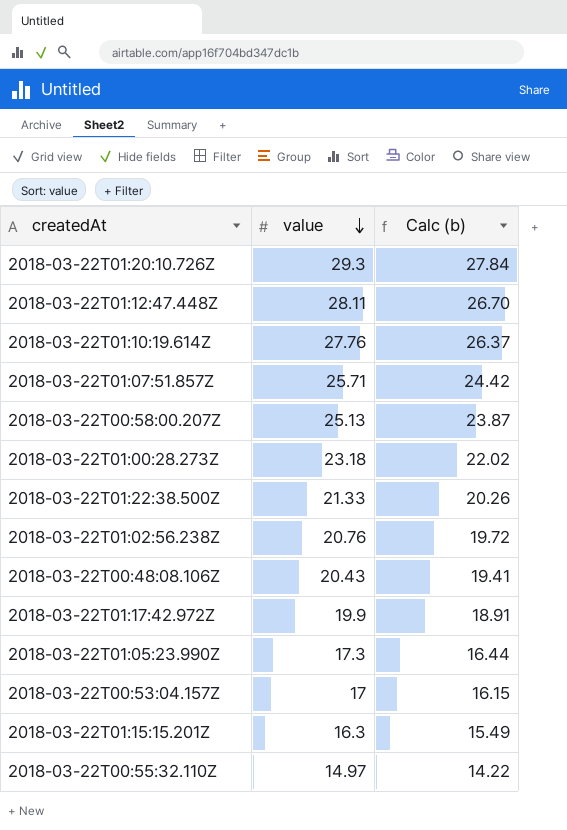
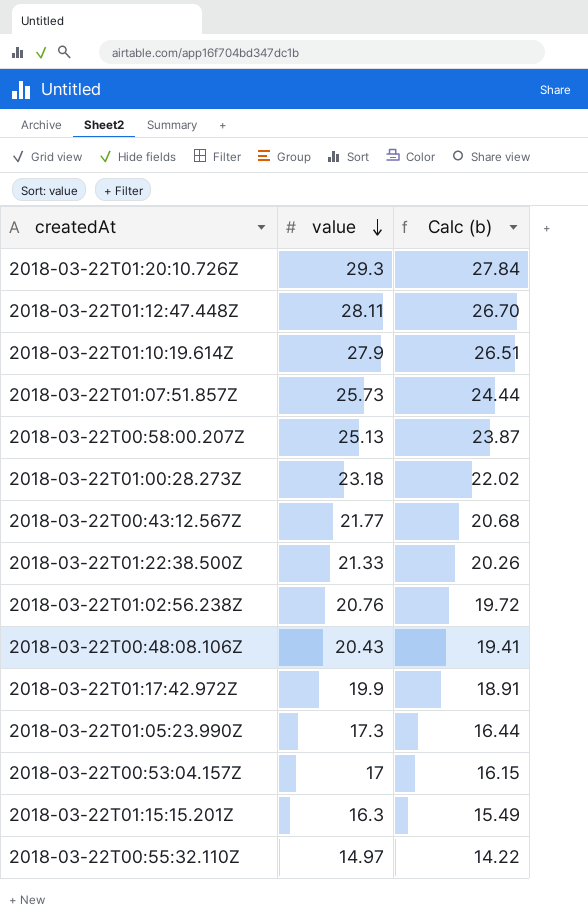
2018-03-22T01:10:19.614Z | value: 27.76 -> 27.9
2018-03-22T01:10:19.614Z | Calc (b): 26.37 -> 26.51
2018-03-22T01:07:51.857Z | value: 25.71 -> 25.73
2018-03-22T01:07:51.857Z | Calc (b): 24.42 -> 24.44
row 2018-03-22T00:43:12.567Z: none -> 21.77 | 20.68

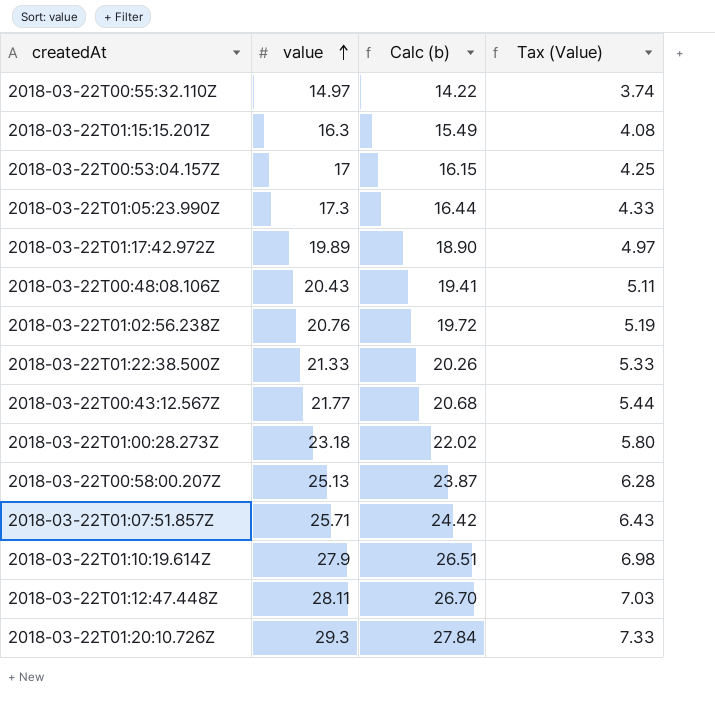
row order: value descending -> value ascending
column Tax (Value) | formula: none -> [value] * 0.25
2018-03-22T01:17:42.972Z | value: 19.9 -> 19.89
2018-03-22T01:17:42.972Z | Calc (b): 18.91 -> 18.90
2018-03-22T01:07:51.857Z | value: 25.73 -> 25.71
2018-03-22T01:07:51.857Z | Calc (b): 24.44 -> 24.42

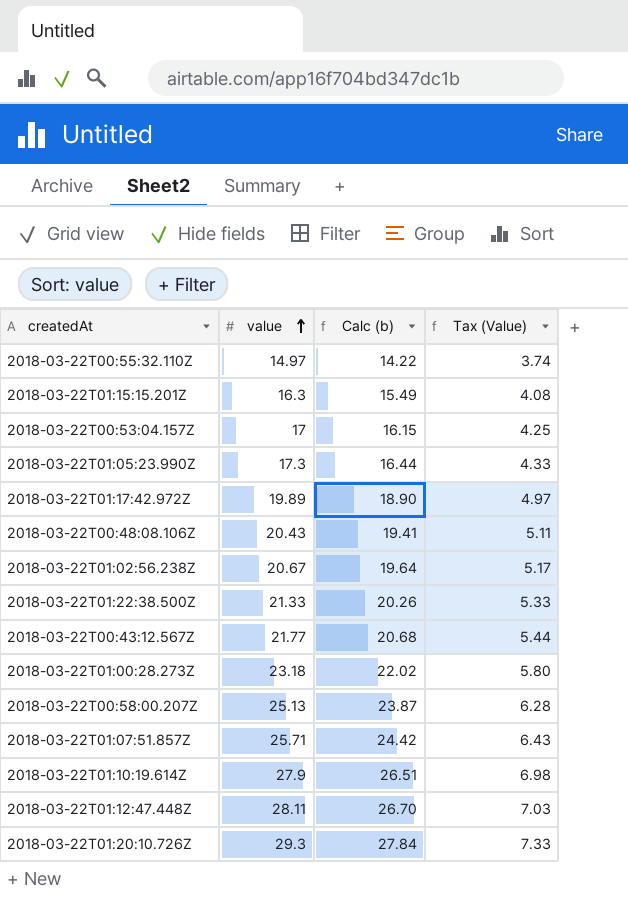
2018-03-22T01:02:56.238Z | value: 20.76 -> 20.67
2018-03-22T01:02:56.238Z | Calc (b): 19.72 -> 19.64
2018-03-22T01:02:56.238Z | Tax (Value): 5.19 -> 5.17

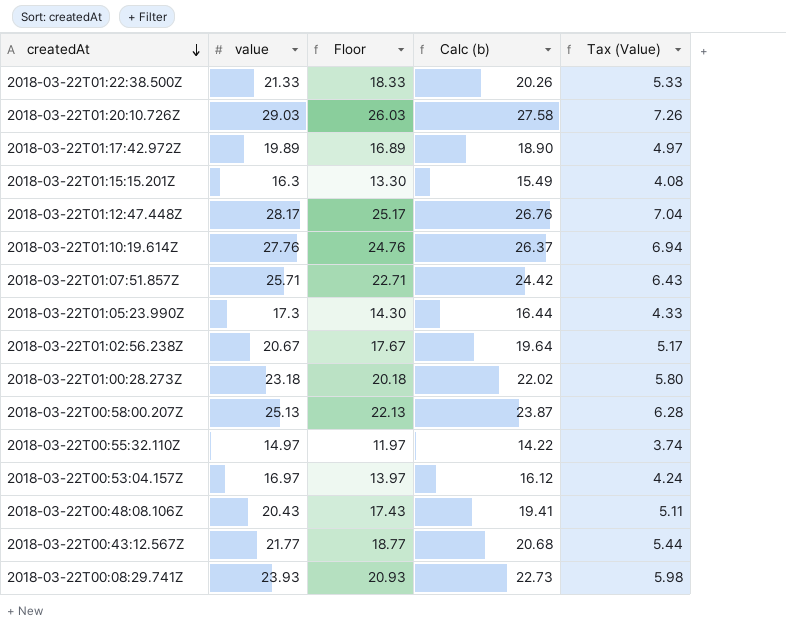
row order: value ascending -> createdAt descending
column Floor | formula: none -> [value] - 3
2018-03-22T01:20:10.726Z | value: 29.3 -> 29.03
2018-03-22T01:20:10.726Z | Calc (b): 27.84 -> 27.58
2018-03-22T01:20:10.726Z | Tax (Value): 7.33 -> 7.26
2018-03-22T01:12:47.448Z | value: 28.11 -> 28.17
2018-03-22T01:12:47.448Z | Calc (b): 26.70 -> 26.76
2018-03-22T01:12:47.448Z | Tax (Value): 7.03 -> 7.04
2018-03-22T01:10:19.614Z | value: 27.9 -> 27.76
2018-03-22T01:10:19.614Z | Calc (b): 26.51 -> 26.37
2018-03-22T01:10:19.614Z | Tax (Value): 6.98 -> 6.94
2018-03-22T00:53:04.157Z | value: 17 -> 16.97
2018-03-22T00:53:04.157Z | Calc (b): 16.15 -> 16.12
2018-03-22T00:53:04.157Z | Tax (Value): 4.25 -> 4.24
row 2018-03-22T00:08:29.741Z: none -> 23.93 | 20.93 | 22.73 | 5.98

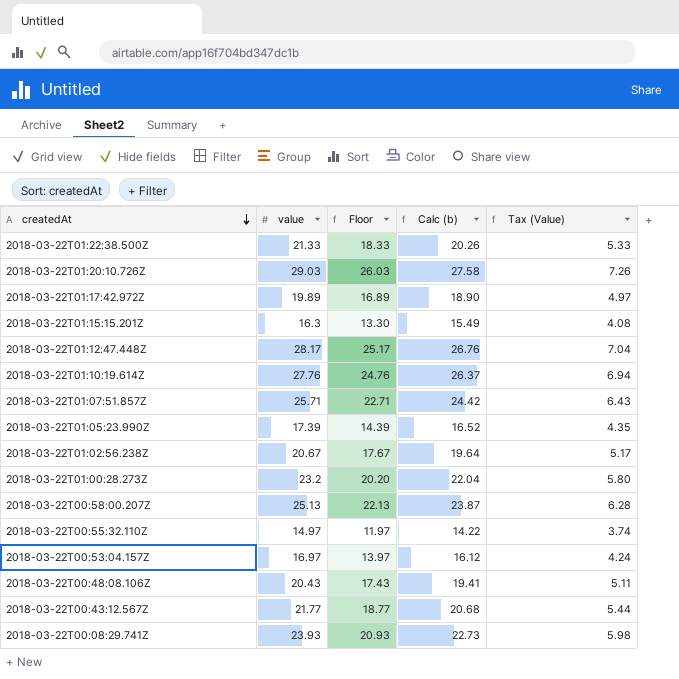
2018-03-22T01:05:23.990Z | value: 17.3 -> 17.39
2018-03-22T01:05:23.990Z | Floor: 14.30 -> 14.39
2018-03-22T01:05:23.990Z | Calc (b): 16.44 -> 16.52
2018-03-22T01:05:23.990Z | Tax (Value): 4.33 -> 4.35
2018-03-22T01:00:28.273Z | value: 23.18 -> 23.2
2018-03-22T01:00:28.273Z | Floor: 20.18 -> 20.20
2018-03-22T01:00:28.273Z | Calc (b): 22.02 -> 22.04

